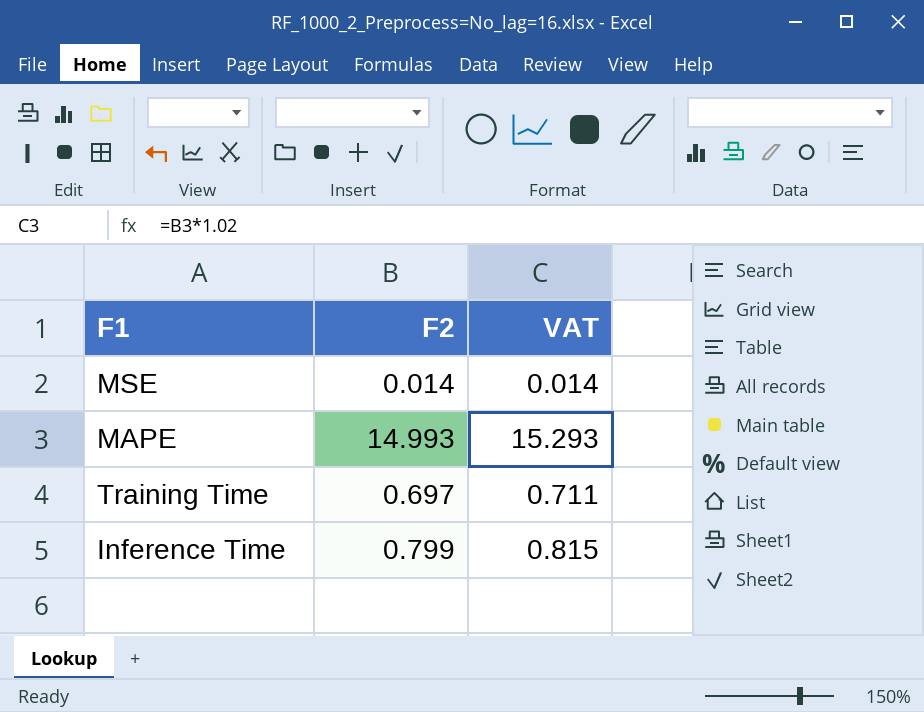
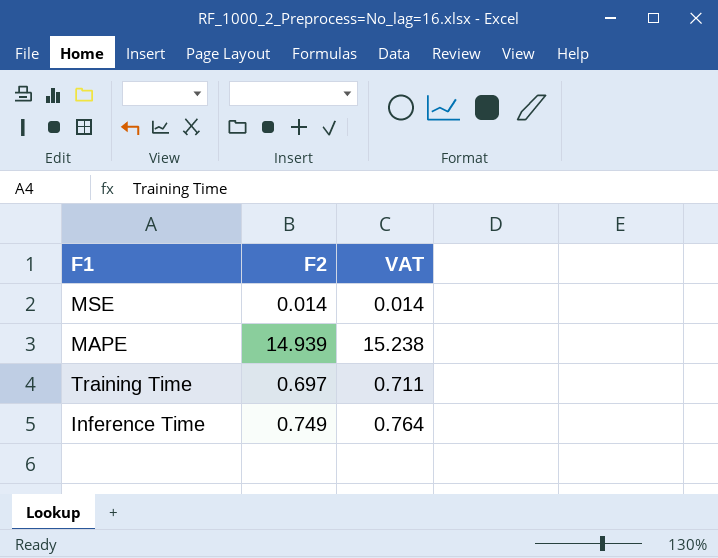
MAPE | F2: 14.993 -> 14.939
MAPE | VAT: 15.293 -> 15.238
Inference Time | F2: 0.799 -> 0.749
Inference Time | VAT: 0.815 -> 0.764

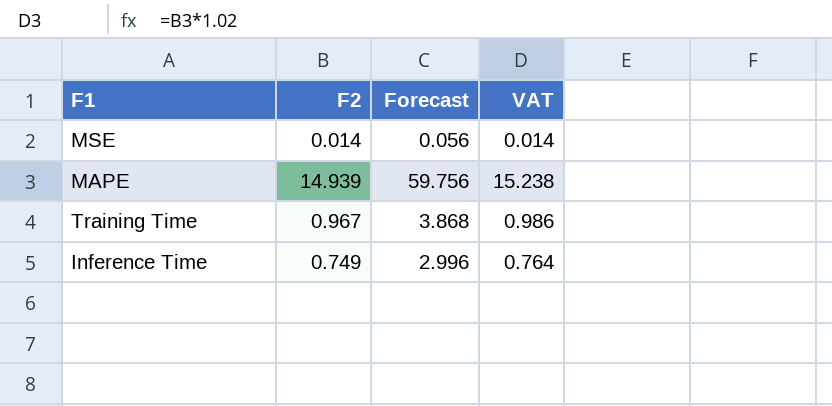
column Forecast | formula: none -> [F2] * 4
Training Time | F2: 0.697 -> 0.967
Training Time | VAT: 0.711 -> 0.986

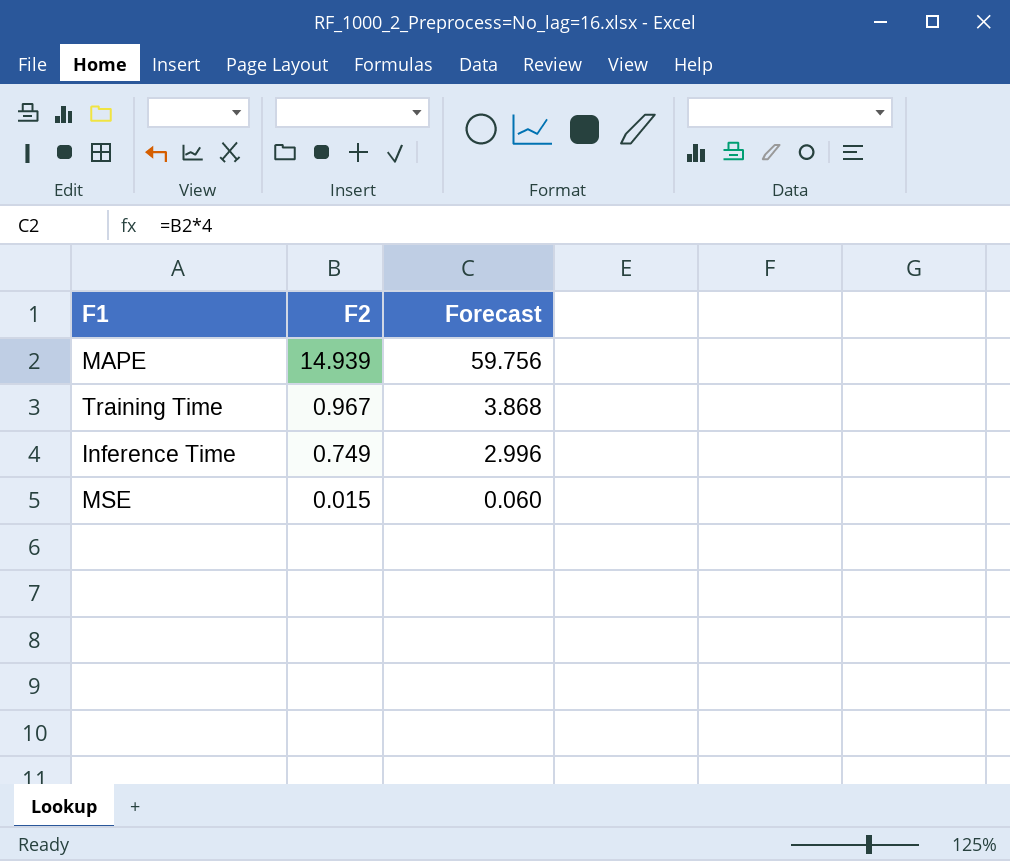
row order: none -> F2 descending
column VAT | formula: [F2] * 1.02 -> none
MSE | F2: 0.014 -> 0.015
MSE | Forecast: 0.056 -> 0.060

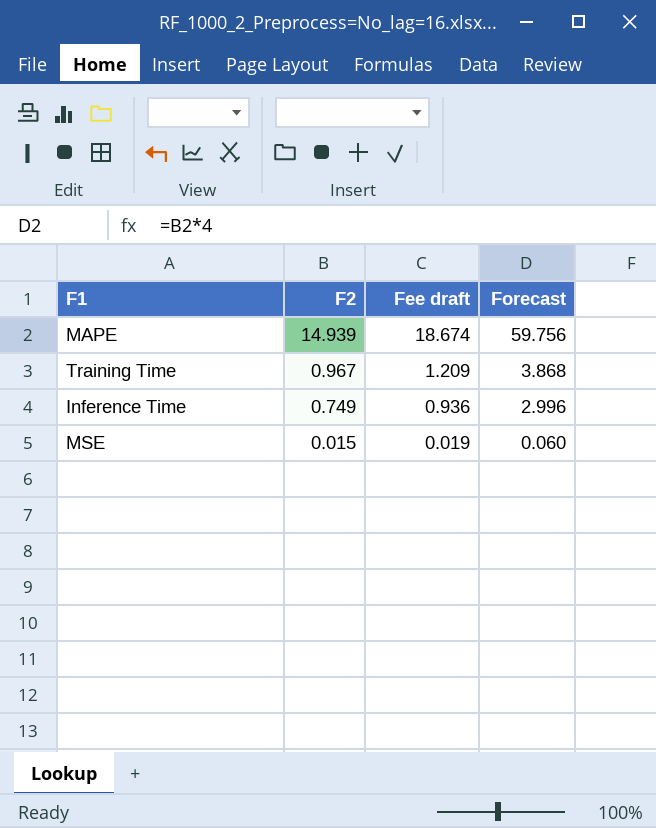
column Fee draft | formula: none -> [F2] * 1.25

